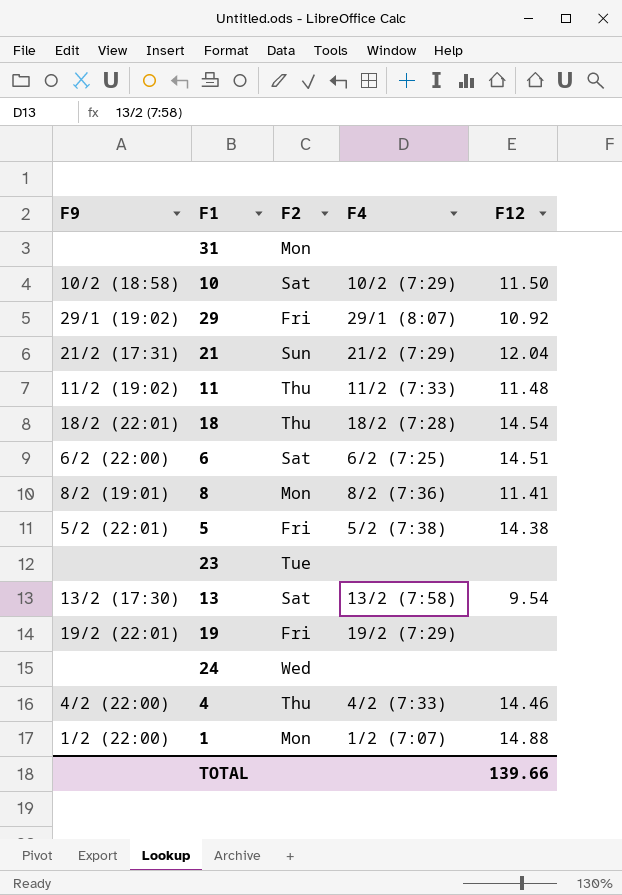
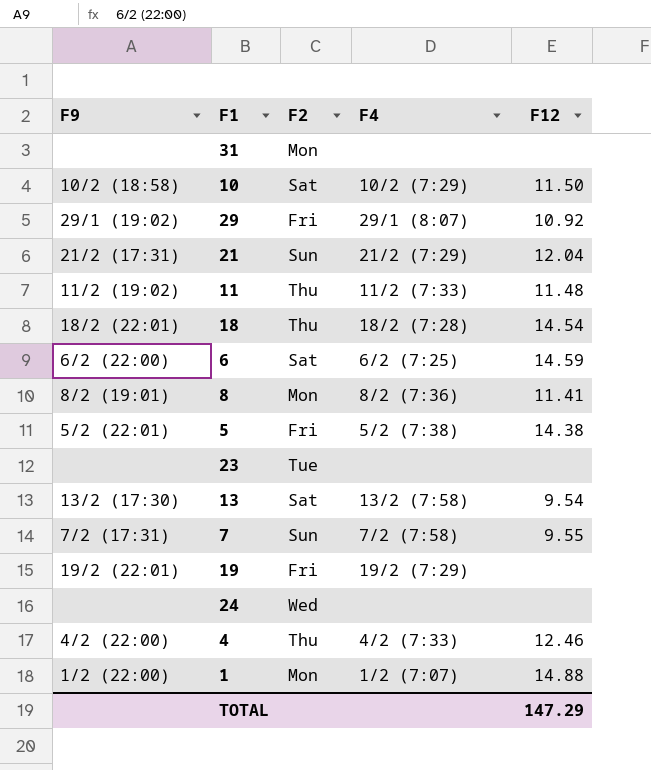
6 | F12: 14.51 -> 14.59
row 7: none -> 7/2 (17:31) | Sun | 7/2 (7:58) | 9.55
4 | F12: 14.46 -> 12.46
TOTAL | F12: 139.66 -> 147.29

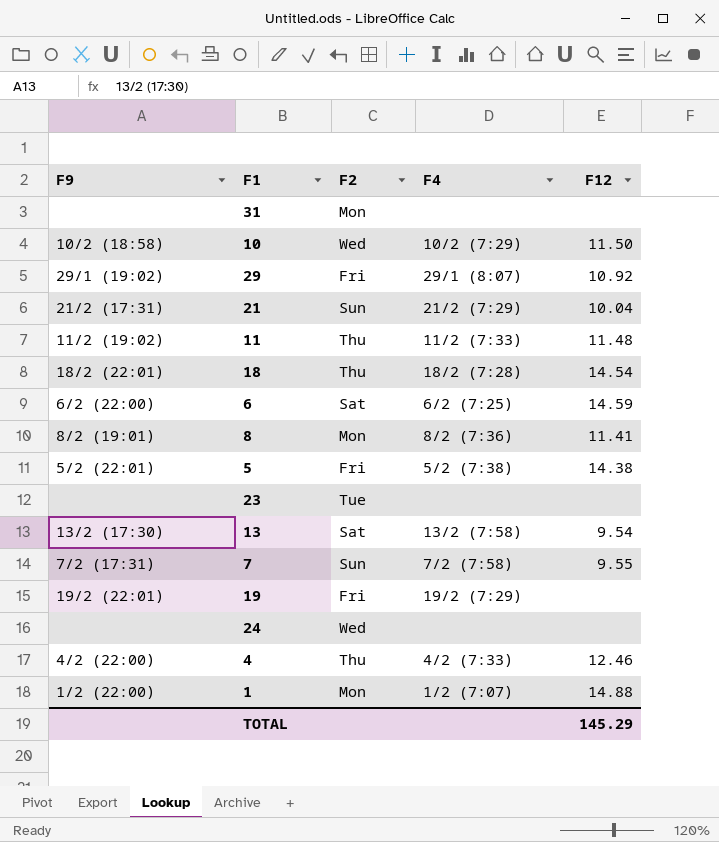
10 | F2: Sat -> Wed
21 | F12: 12.04 -> 10.04
TOTAL | F12: 147.29 -> 145.29

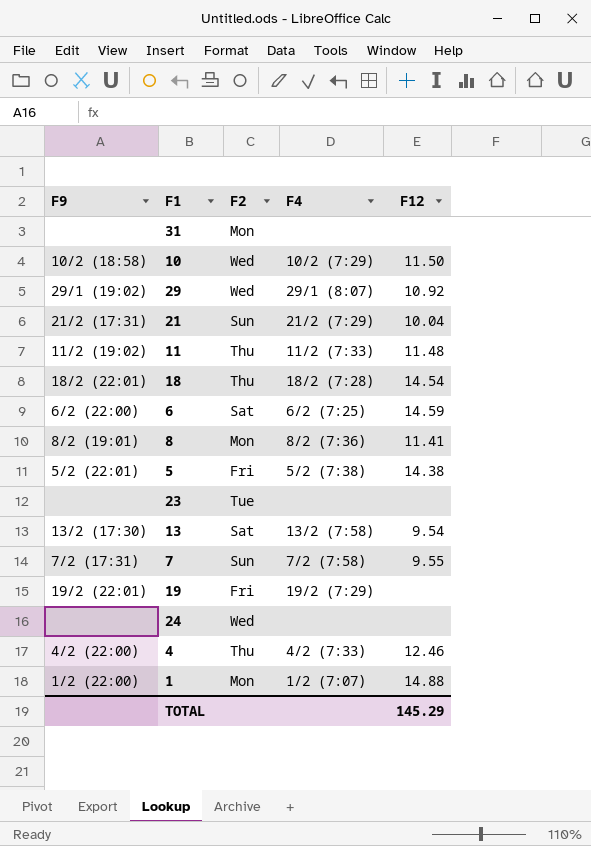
29 | F2: Fri -> Wed

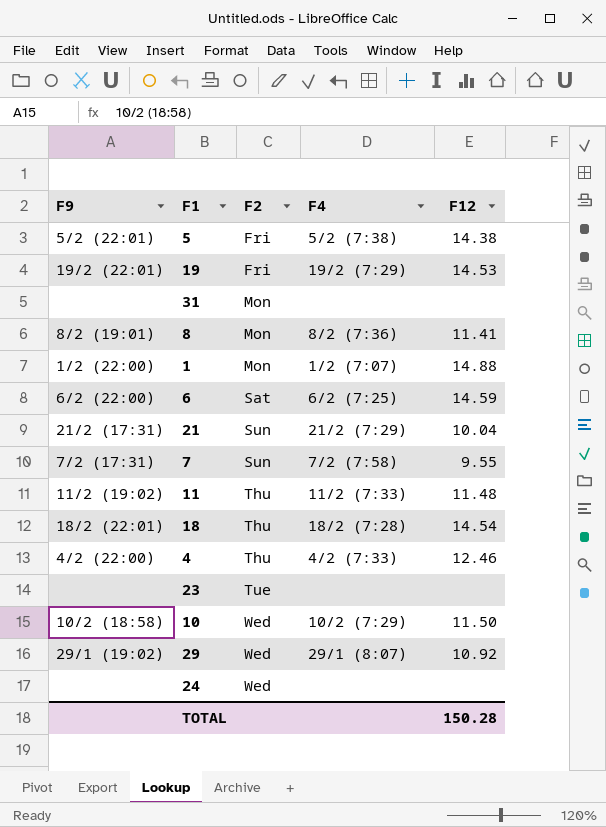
row order: none -> F2 ascending
row 13: 13/2 (17:30) | Sat | 13/2 (7:58) | 9.54 -> none
19 | F12: none -> 14.53
TOTAL | F12: 145.29 -> 150.28

